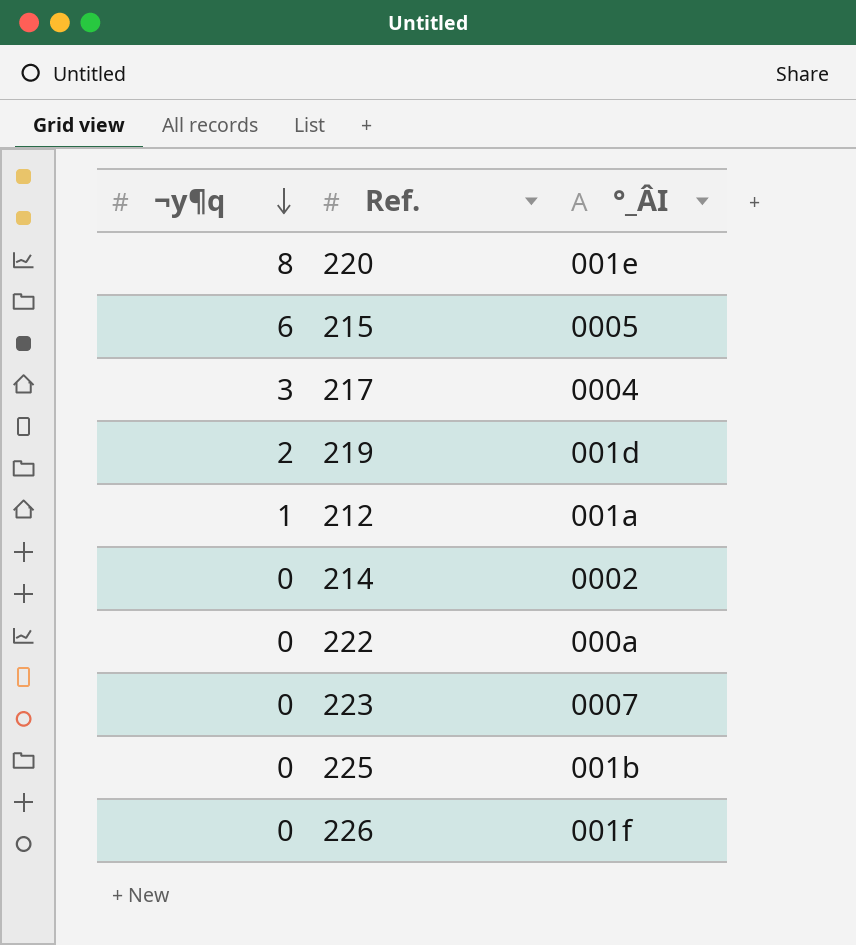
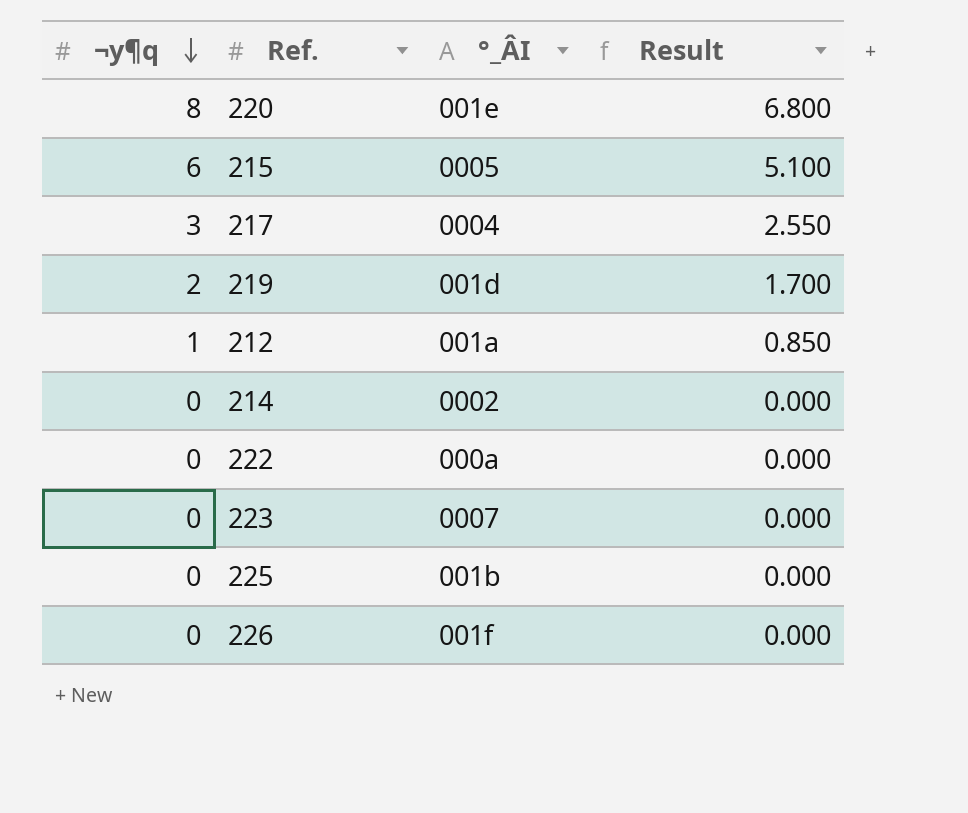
column Result | formula: none -> [¬y¶q] * 0.85

